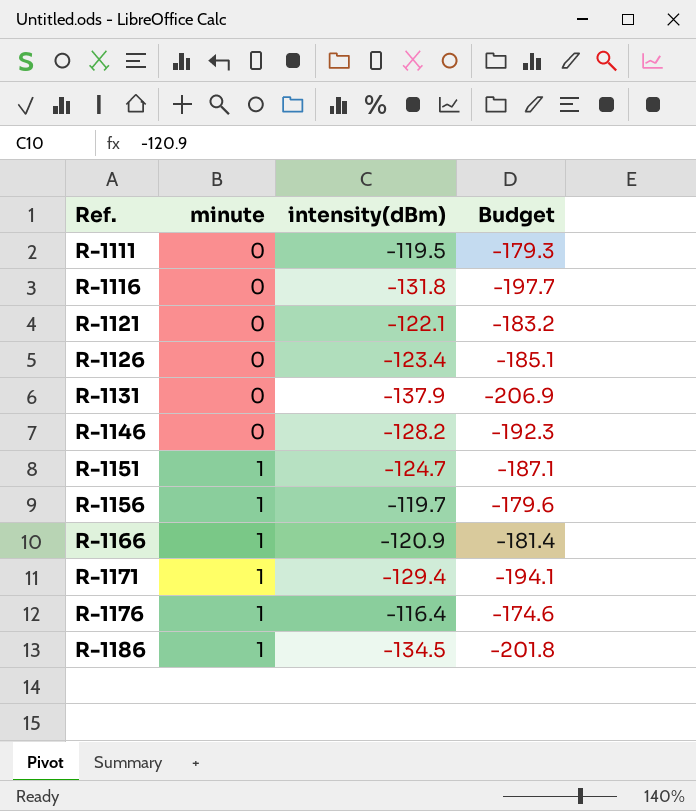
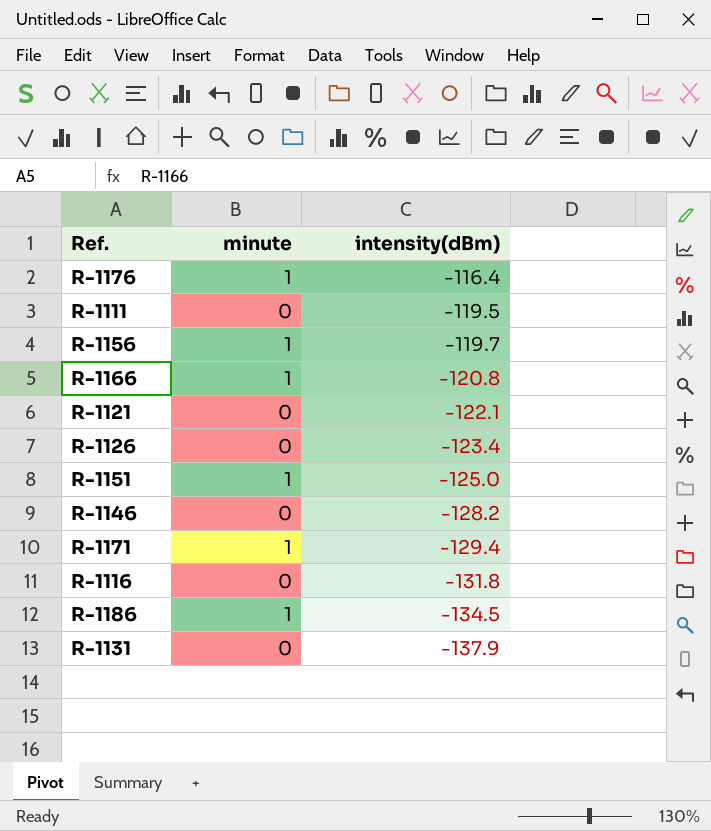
row order: Ref. ascending -> intensity(dBm) descending
column Budget | formula: [intensity(dBm)] * 1.5 -> none
R-1166 | intensity(dBm): -120.9 -> -120.8
R-1151 | intensity(dBm): -124.7 -> -125.0

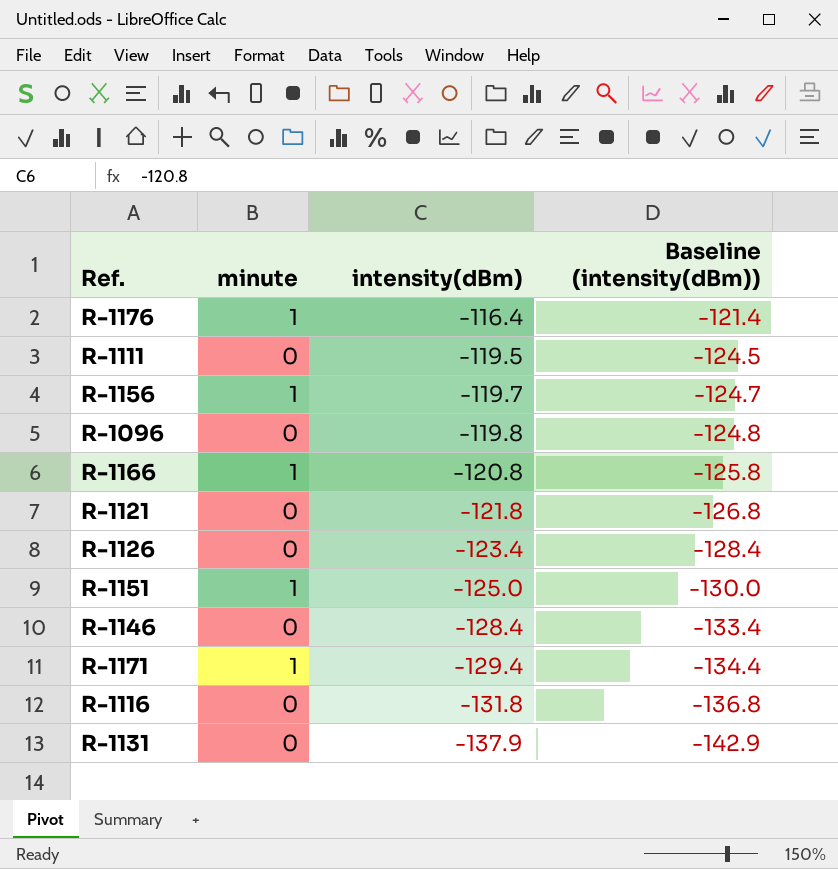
column Baseline (intensity(dBm)) | formula: none -> [intensity(dBm)] - 5
row R-1186: 1 | -134.5 -> none
row R-1096: none -> 0 | -119.8 | -124.8
R-1121 | intensity(dBm): -122.1 -> -121.8
R-1146 | intensity(dBm): -128.2 -> -128.4

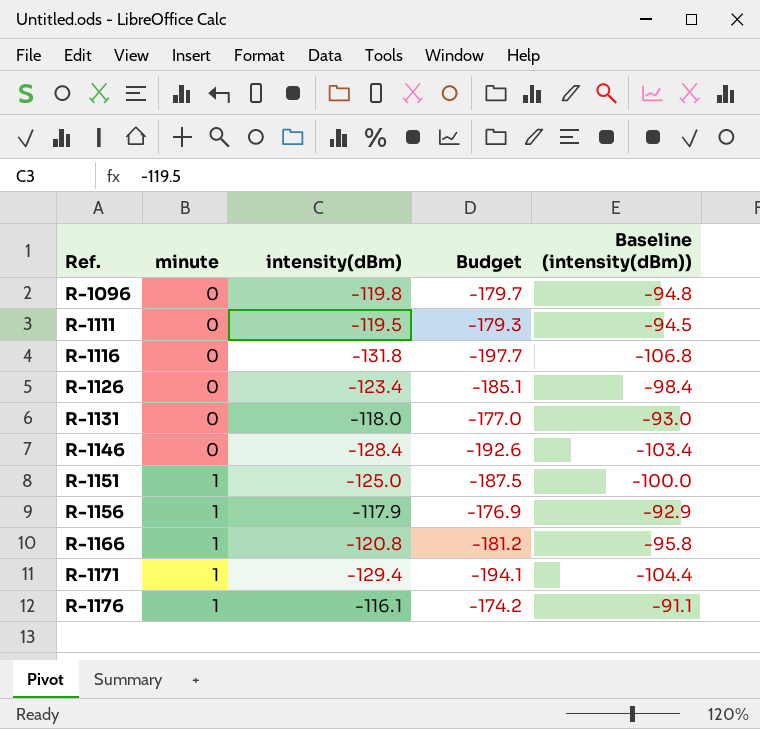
row order: intensity(dBm) descending -> Ref. ascending
column Budget | formula: none -> [intensity(dBm)] * 1.5
column Baseline (intensity(dBm)) | formula: [intensity(dBm)] - 5 -> [intensity(dBm)] + 25
row R-1121: 0 | -121.8 | -126.8 -> none
R-1131 | intensity(dBm): -137.9 -> -118.0
R-1156 | intensity(dBm): -119.7 -> -117.9
R-1176 | intensity(dBm): -116.4 -> -116.1

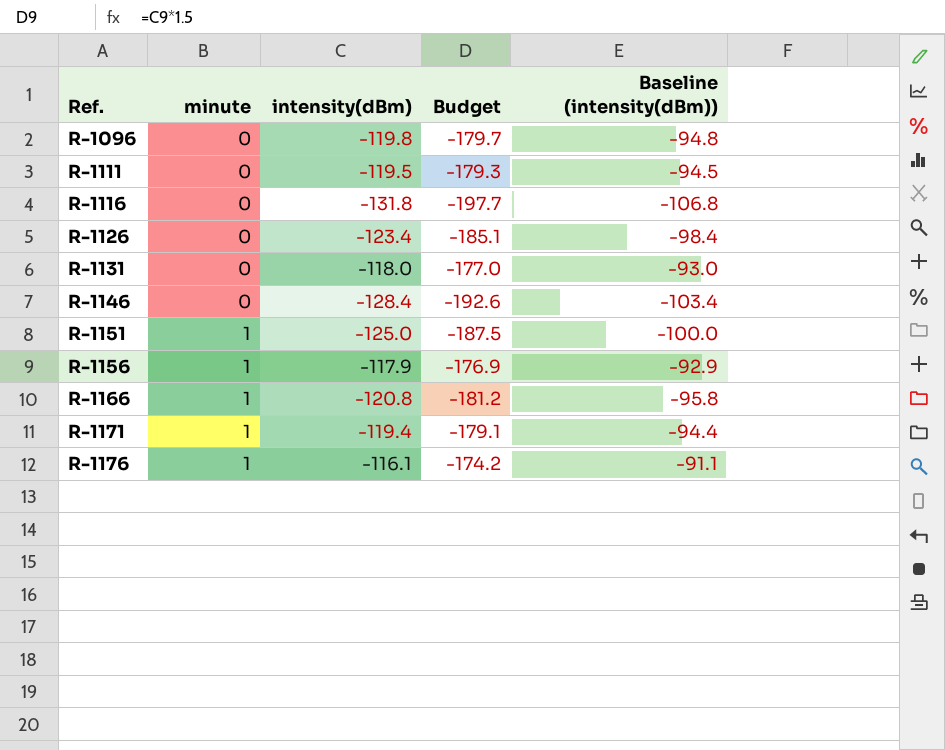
R-1171 | intensity(dBm): -129.4 -> -119.4
R-1171 | Budget: -194.1 -> -179.1
R-1171 | Baseline (intensity(dBm)): -104.4 -> -94.4

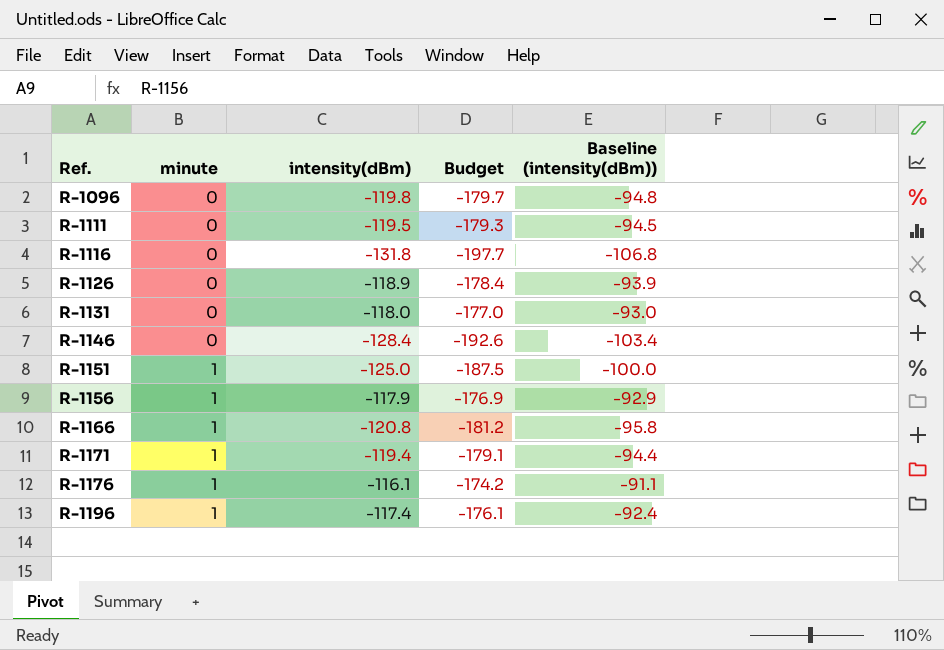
R-1126 | intensity(dBm): -123.4 -> -118.9
R-1126 | Budget: -185.1 -> -178.4
R-1126 | Baseline (intensity(dBm)): -98.4 -> -93.9
row R-1196: none -> 1 | -117.4 | -176.1 | -92.4

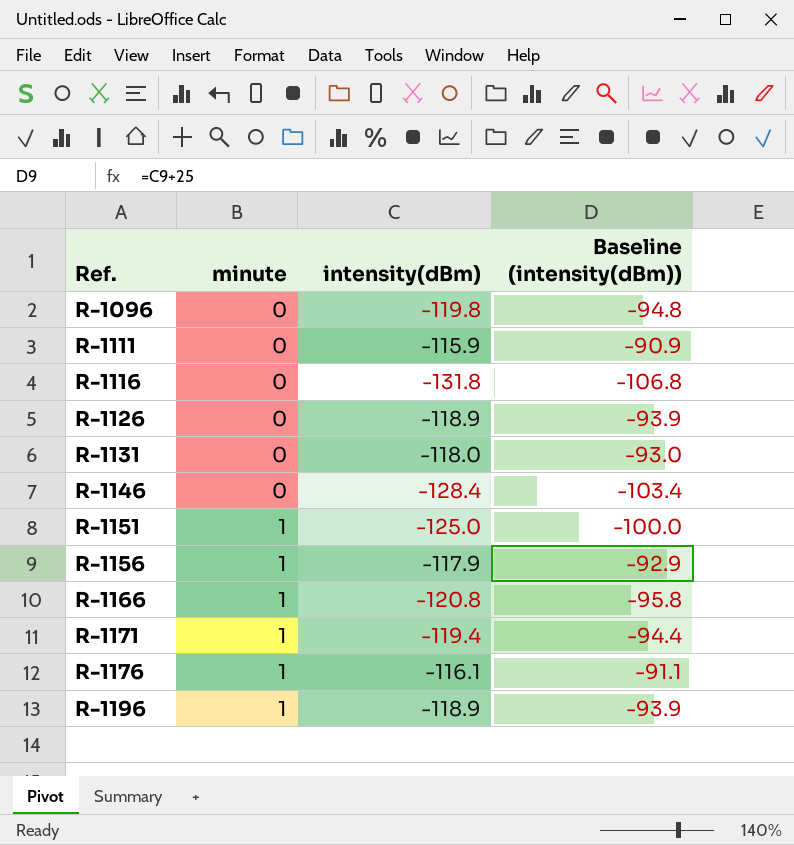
column Budget | formula: [intensity(dBm)] * 1.5 -> none
R-1111 | intensity(dBm): -119.5 -> -115.9
R-1111 | Baseline (intensity(dBm)): -94.5 -> -90.9
R-1196 | intensity(dBm): -117.4 -> -118.9
R-1196 | Baseline (intensity(dBm)): -92.4 -> -93.9

